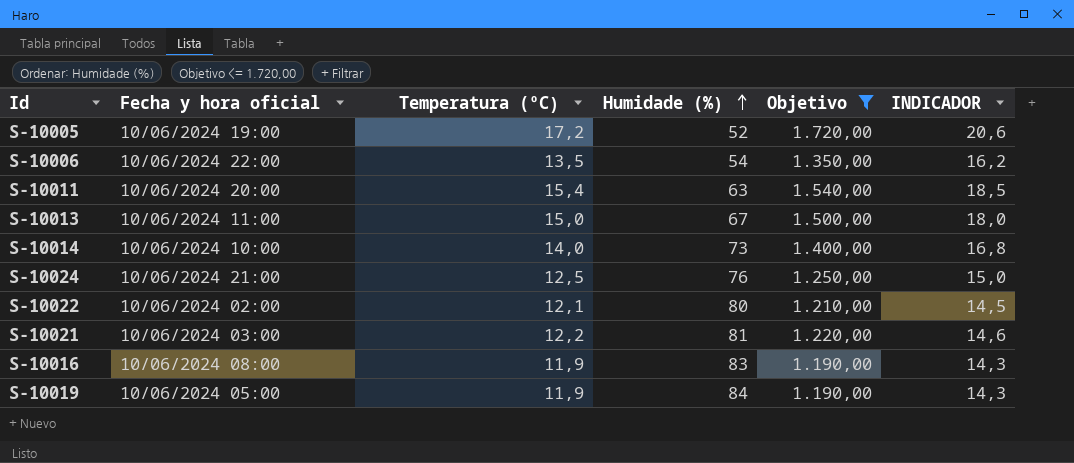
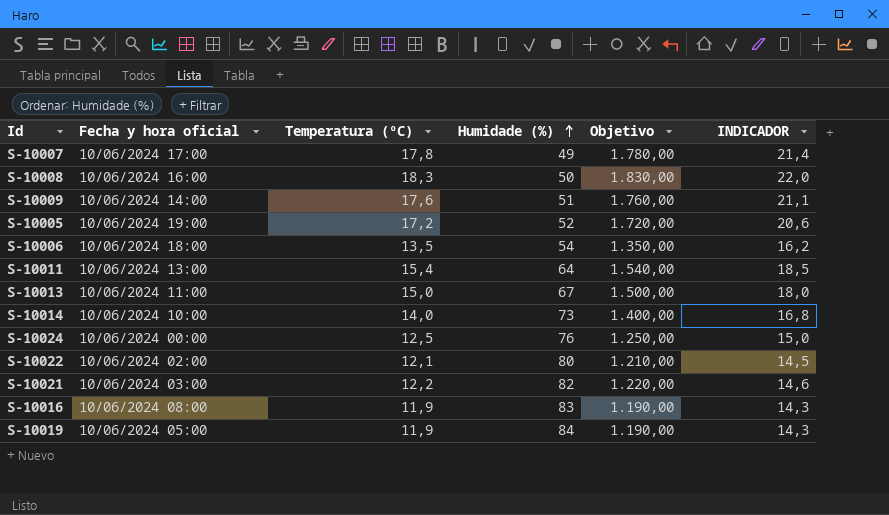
filter: Objetivo <= 1.720,00 -> none
S-10006 | Fecha y hora oficial: 10/06/2024 22:00 -> 10/06/2024 18:00
S-10011 | Fecha y hora oficial: 10/06/2024 20:00 -> 10/06/2024 13:00
S-10011 | Humidade (%): 63 -> 64
S-10024 | Fecha y hora oficial: 10/06/2024 21:00 -> 10/06/2024 00:00
S-10021 | Humidade (%): 81 -> 82

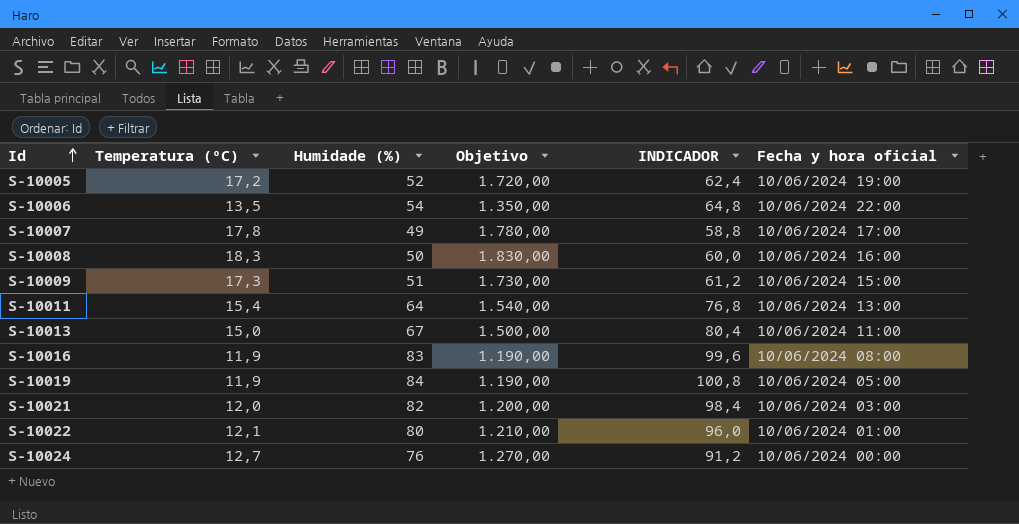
row order: Humidade (%) ascending -> Id ascending
column INDICADOR | formula: [Temperatura (ºC)] * 1,2 -> [Humidade (%)] * 1,2
column Fecha y hora oficial | position: 2 -> 6
row S-10014: 10/06/2024 10:00 | 14,0 | 73 | 1.400,00 | 16,8 -> none
S-10006 | Fecha y hora oficial: 10/06/2024 18:00 -> 10/06/2024 22:00
S-10009 | Temperatura (ºC): 17,6 -> 17,3
S-10009 | Objetivo: 1.760,00 -> 1.730,00
S-10009 | Fecha y hora oficial: 10/06/2024 14:00 -> 10/06/2024 15:00
S-10021 | Temperatura (ºC): 12,2 -> 12,0
S-10021 | Objetivo: 1.220,00 -> 1.200,00
S-10022 | Fecha y hora oficial: 10/06/2024 02:00 -> 10/06/2024 01:00
S-10024 | Temperatura (ºC): 12,5 -> 12,7
S-10024 | Objetivo: 1.250,00 -> 1.270,00

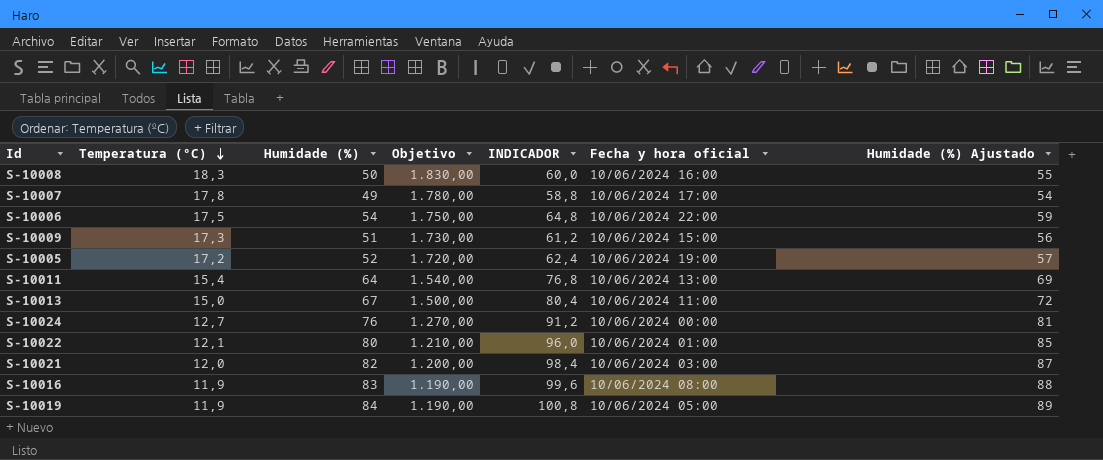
row order: Id ascending -> Temperatura (ºC) descending
column Humidade (%) Ajustado | formula: none -> [Humidade (%)] + 5
S-10006 | Temperatura (ºC): 13,5 -> 17,5
S-10006 | Objetivo: 1.350,00 -> 1.750,00

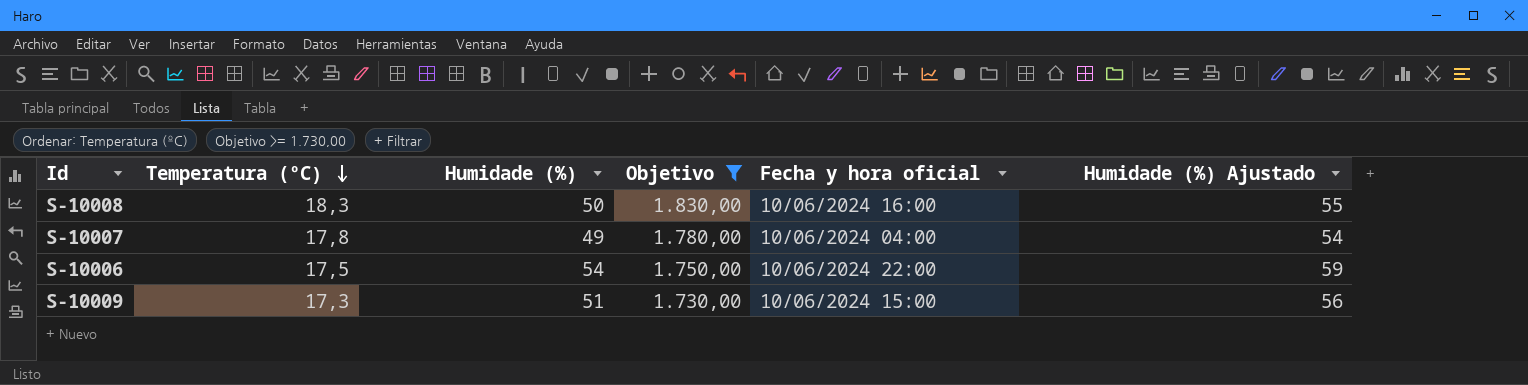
filter: none -> Objetivo >= 1.730,00
column INDICADOR | formula: [Humidade (%)] * 1,2 -> none
S-10007 | Fecha y hora oficial: 10/06/2024 17:00 -> 10/06/2024 04:00

